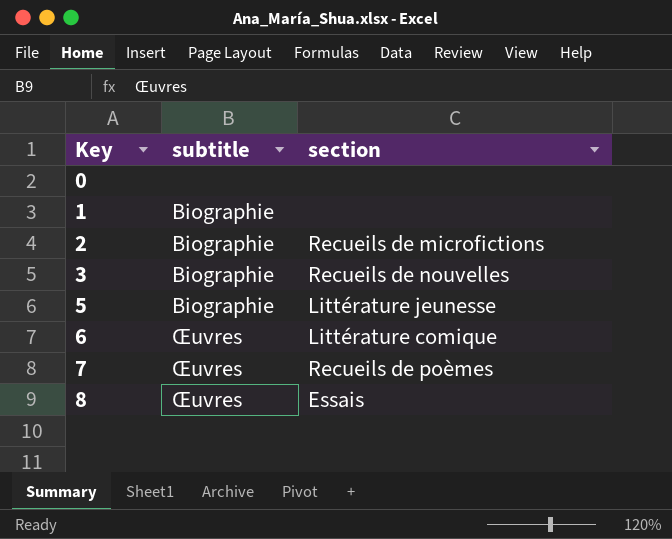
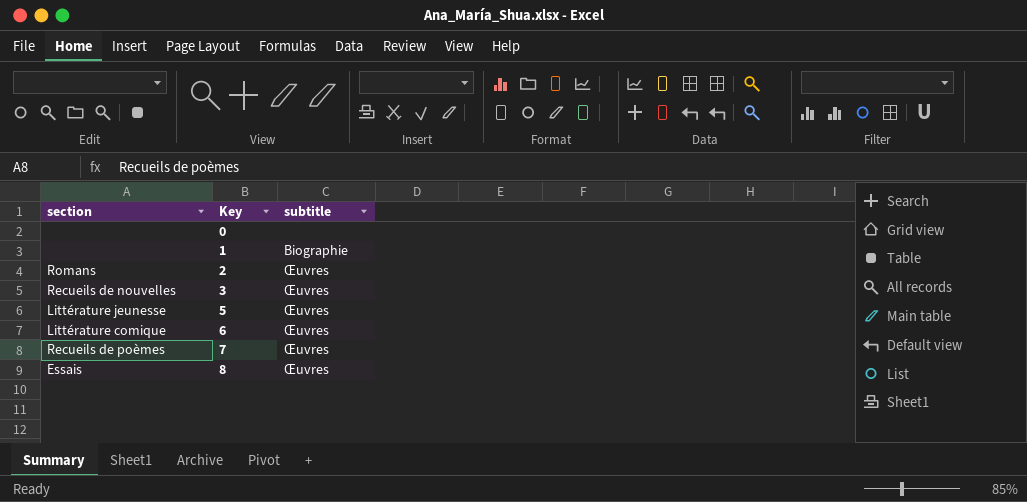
column section | position: 3 -> 1
2 | section: Recueils de microfictions -> Romans
2 | subtitle: Biographie -> Œuvres
3 | subtitle: Biographie -> Œuvres
5 | subtitle: Biographie -> Œuvres

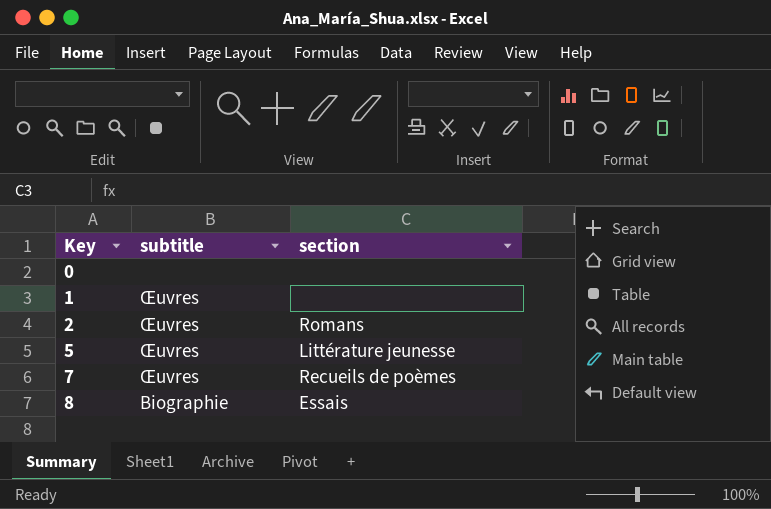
column section | position: 1 -> 3
row 3: Recueils de nouvelles | Œuvres -> none
row 6: Littérature comique | Œuvres -> none
1 | subtitle: Biographie -> Œuvres
8 | subtitle: Œuvres -> Biographie

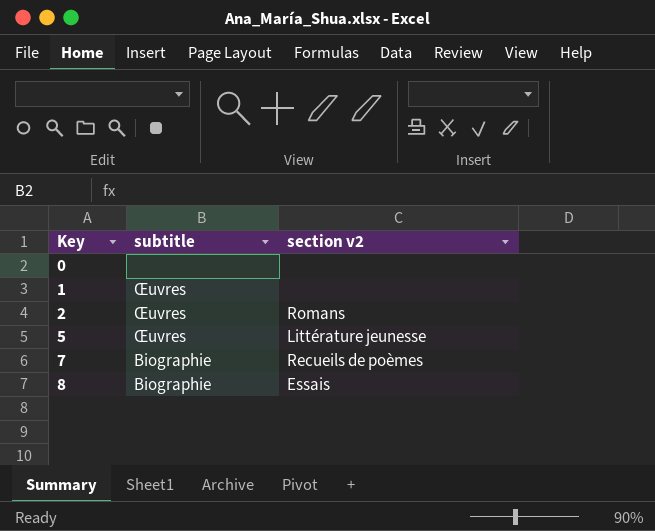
column name: section -> section v2
7 | subtitle: Œuvres -> Biographie

